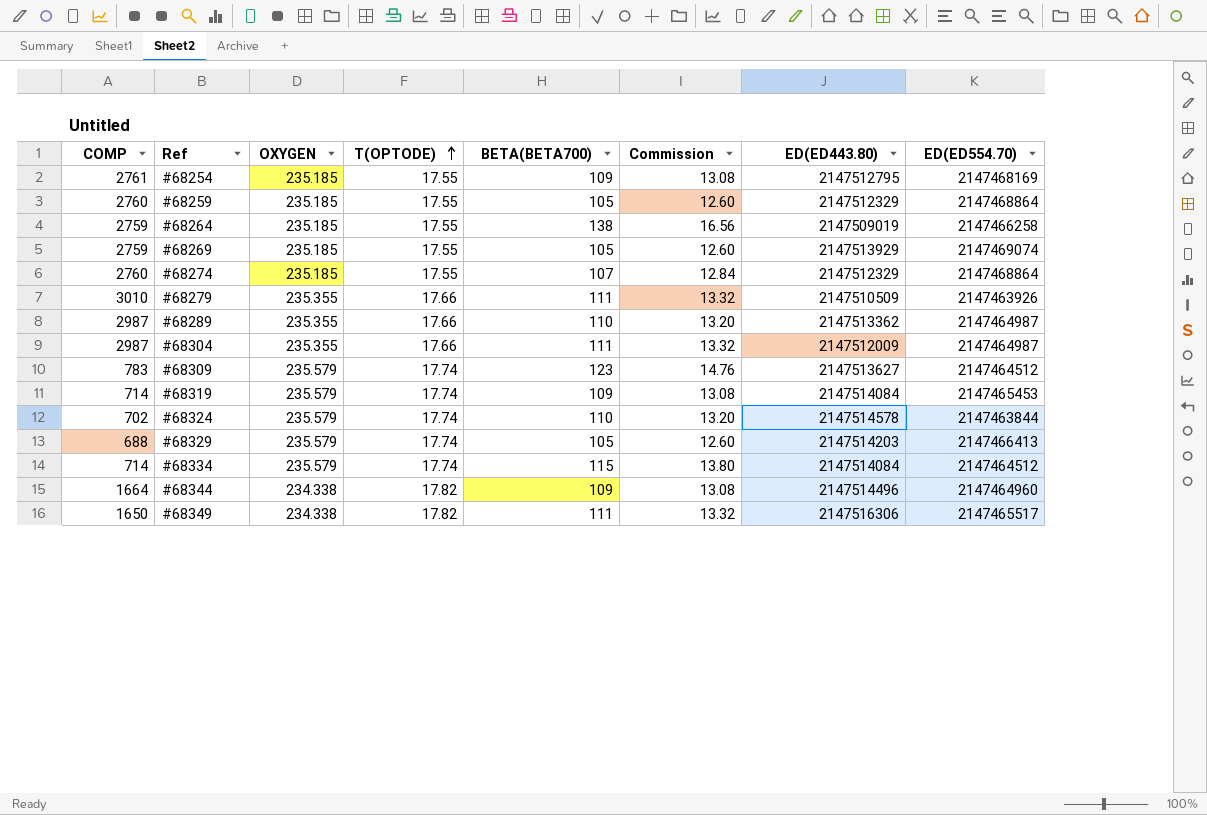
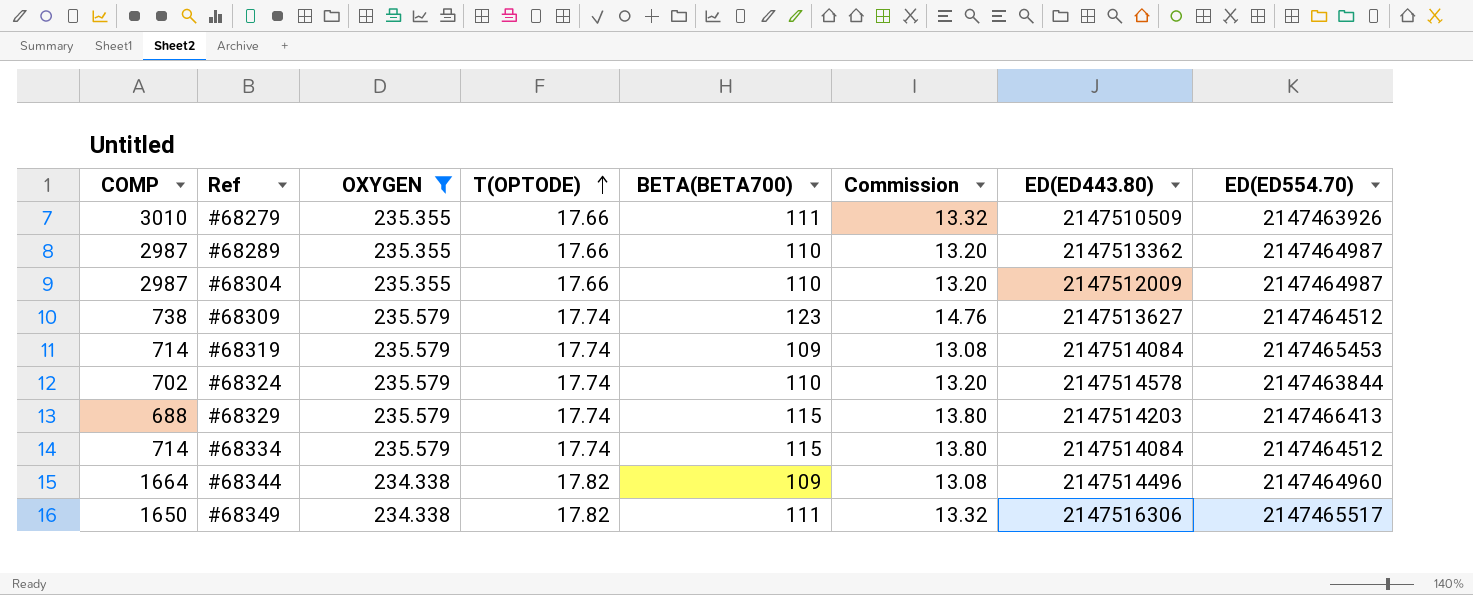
filter: none -> OXYGEN != 235.185
#68304 | BETA(BETA700): 111 -> 110
#68304 | Commission: 13.32 -> 13.20
#68309 | COMP: 783 -> 738
#68329 | BETA(BETA700): 105 -> 115
#68329 | Commission: 12.60 -> 13.80

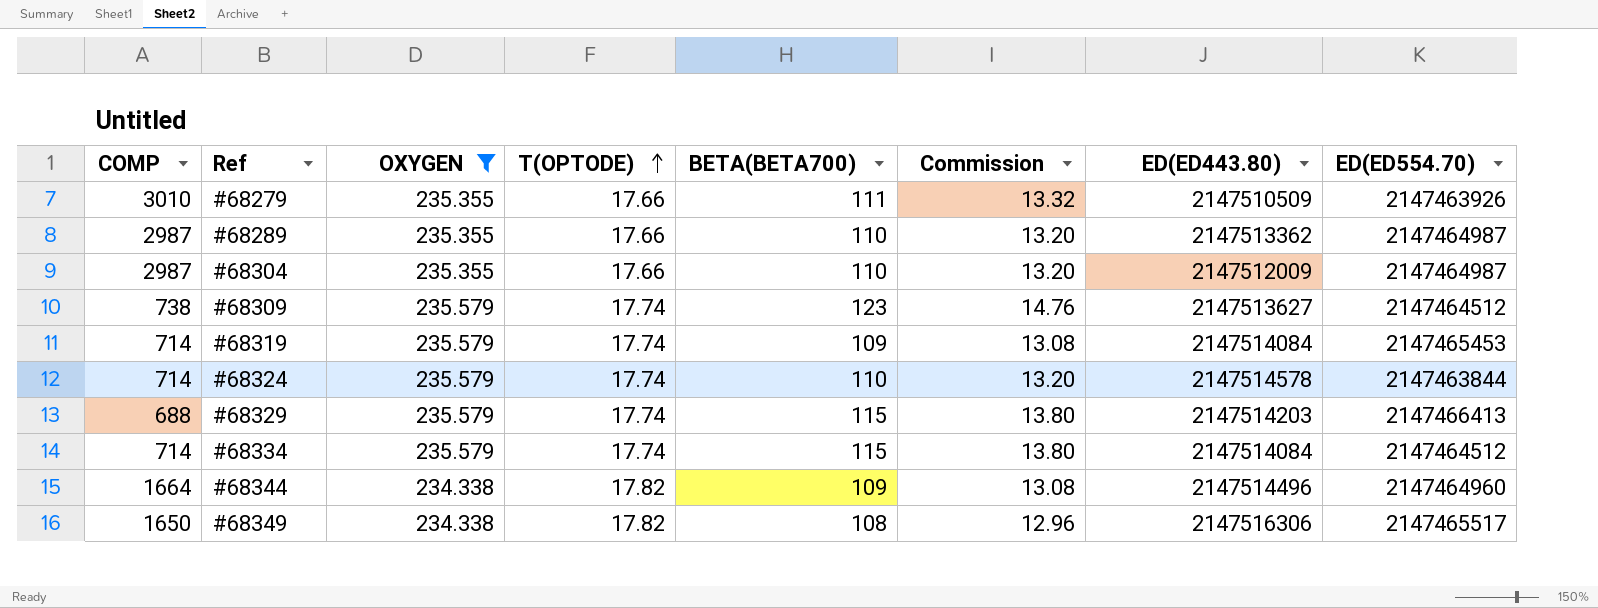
#68324 | COMP: 702 -> 714
#68349 | BETA(BETA700): 111 -> 108
#68349 | Commission: 13.32 -> 12.96

